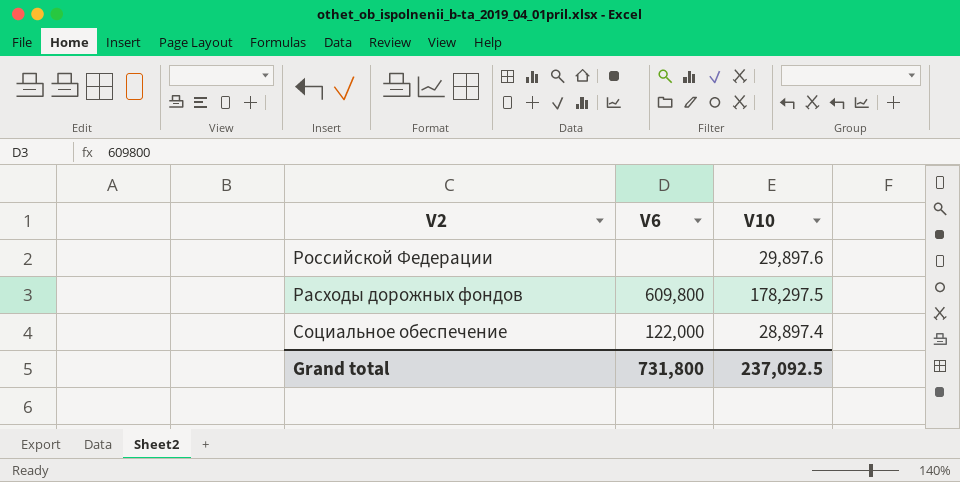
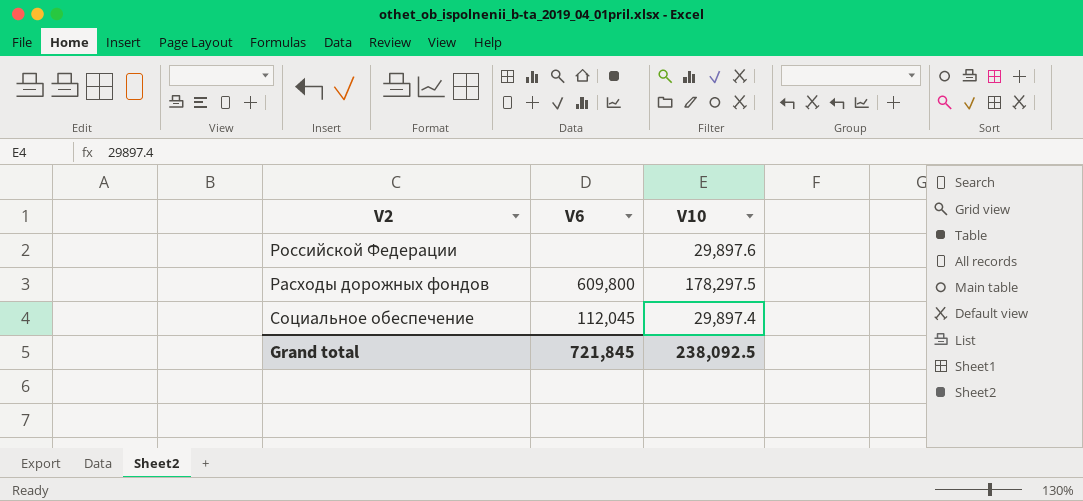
Социальное обеспечение | V6: 122,000 -> 112,045
Социальное обеспечение | V10: 28,897.4 -> 29,897.4
Grand total | V6: 731,800 -> 721,845
Grand total | V10: 237,092.5 -> 238,092.5

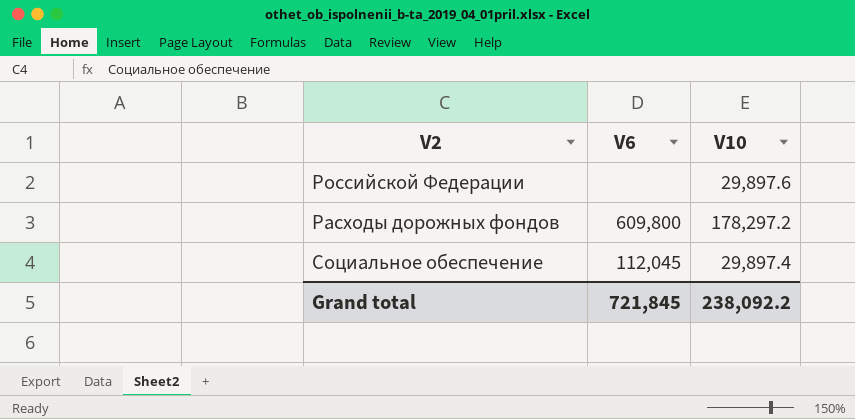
Расходы дорожных фондов | V10: 178,297.5 -> 178,297.2
Grand total | V10: 238,092.5 -> 238,092.2

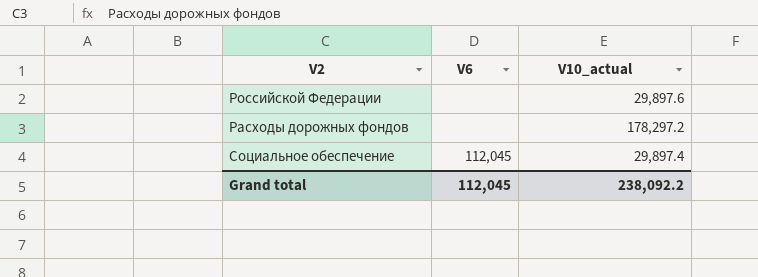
column name: V10 -> V10_actual
Расходы дорожных фондов | V6: 609,800 -> none
Grand total | V6: 721,845 -> 112,045

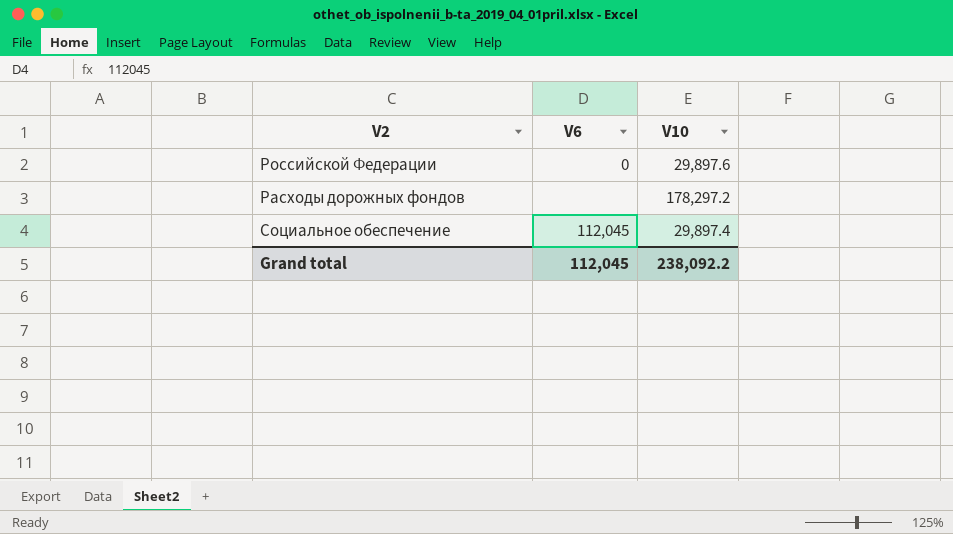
column name: V10_actual -> V10
Российской Федерации | V6: none -> 0

